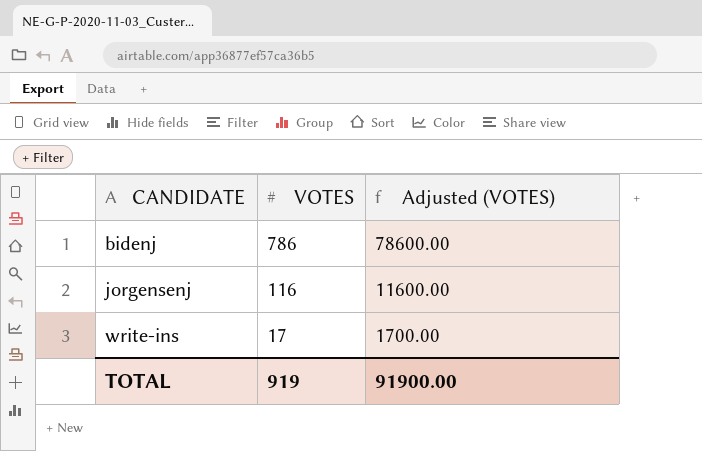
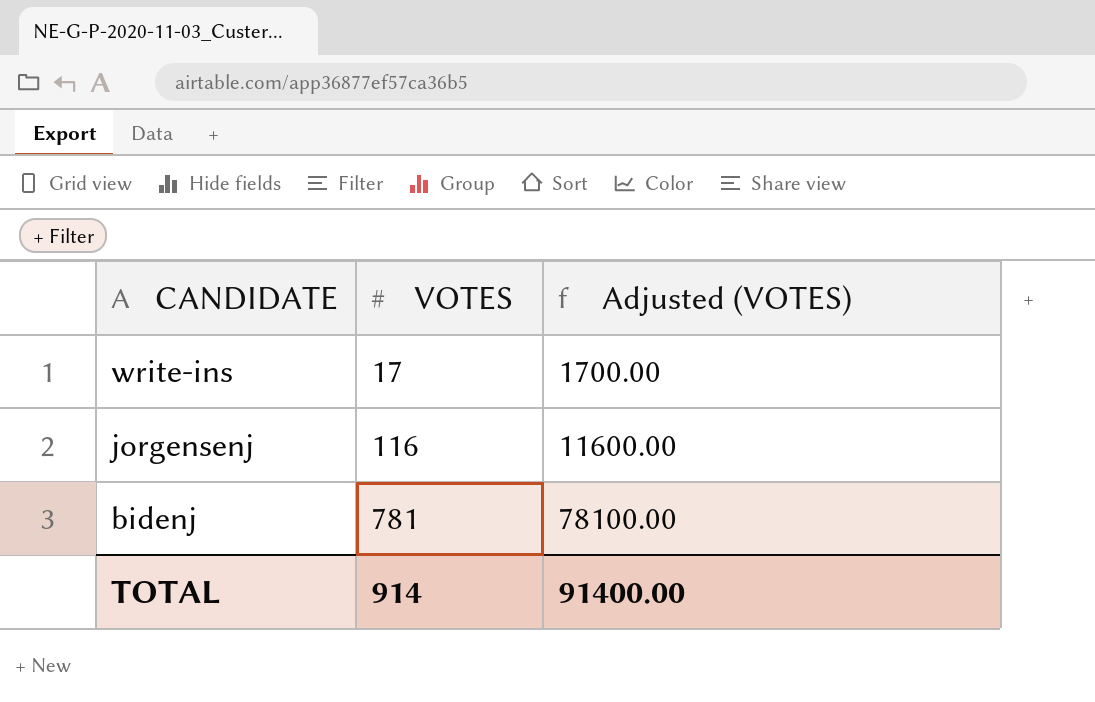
row order: CANDIDATE ascending -> CANDIDATE descending
bidenj | VOTES: 786 -> 781
bidenj | Adjusted (VOTES): 78600.00 -> 78100.00
TOTAL | VOTES: 919 -> 914
TOTAL | Adjusted (VOTES): 91900.00 -> 91400.00

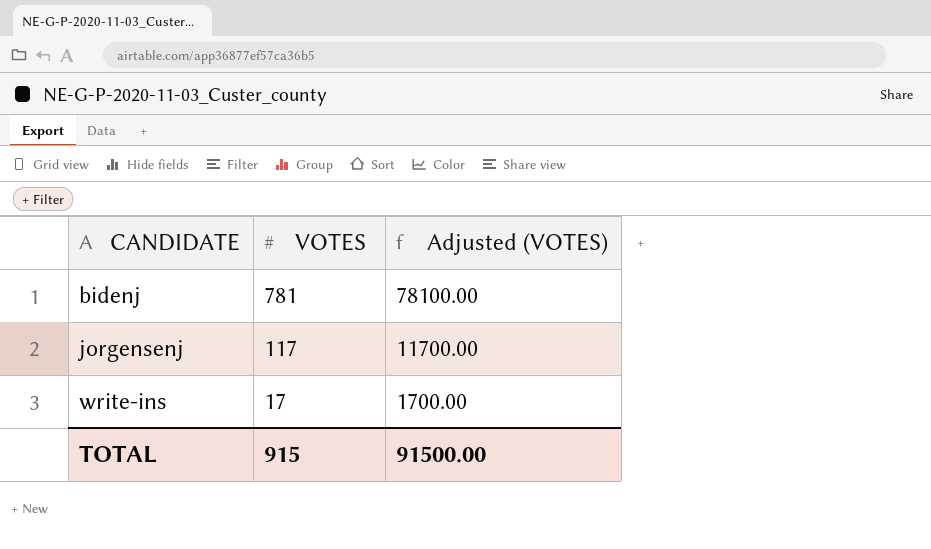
row order: CANDIDATE descending -> CANDIDATE ascending
jorgensenj | VOTES: 116 -> 117
jorgensenj | Adjusted (VOTES): 11600.00 -> 11700.00
TOTAL | VOTES: 914 -> 915
TOTAL | Adjusted (VOTES): 91400.00 -> 91500.00

